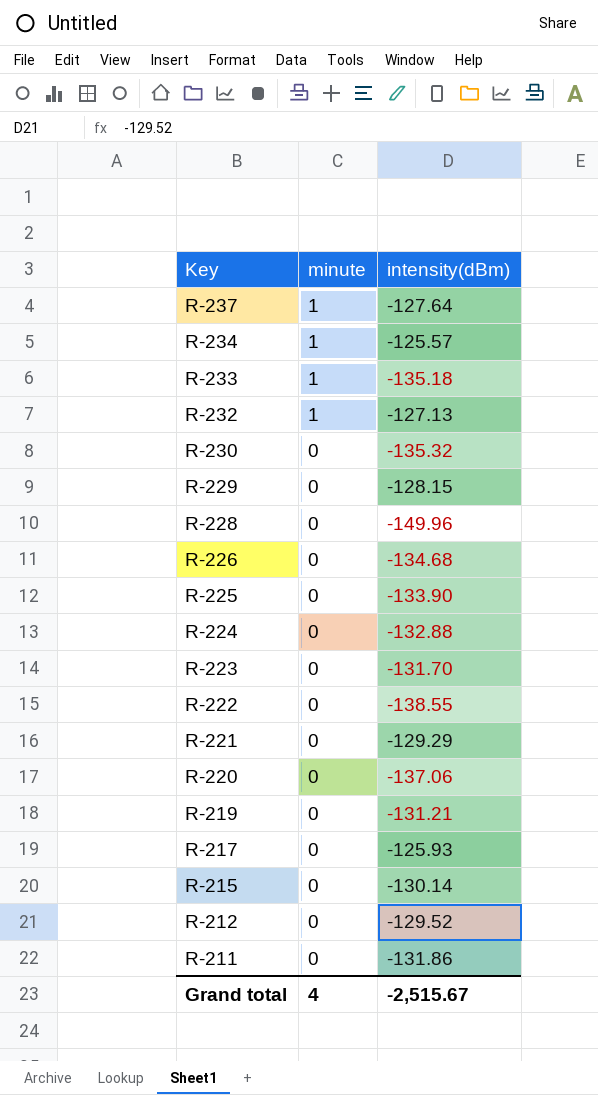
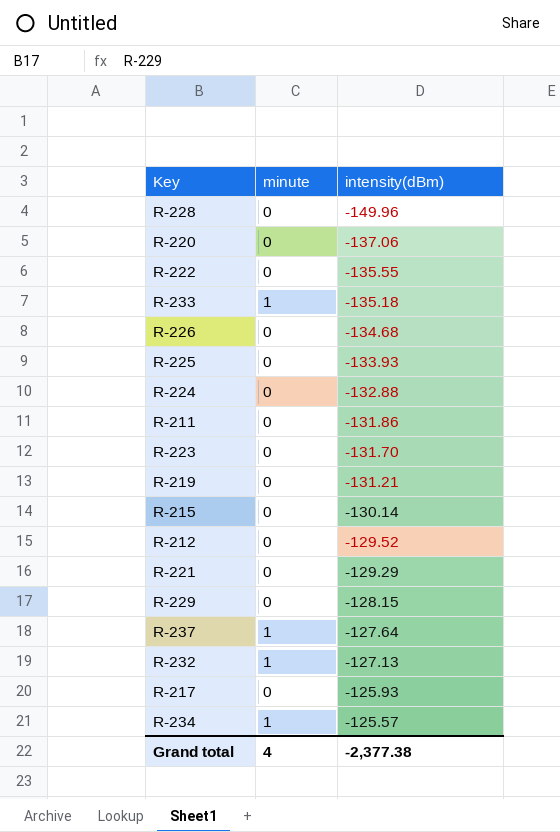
row order: Key descending -> intensity(dBm) ascending
row R-230: 0 | -135.32 -> none
R-222 | intensity(dBm): -138.55 -> -135.55
R-225 | intensity(dBm): -133.90 -> -133.93
Grand total | intensity(dBm): -2,515.67 -> -2,377.38

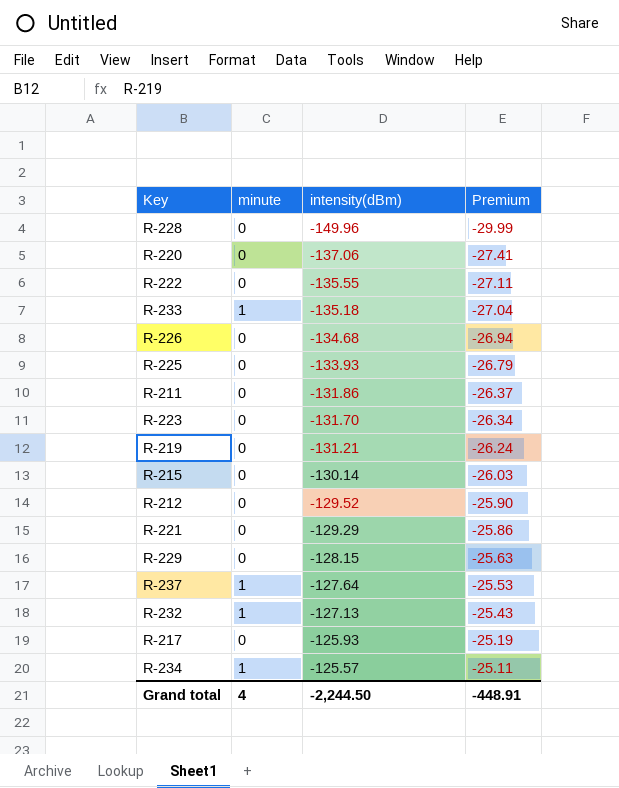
column Premium | formula: none -> [intensity(dBm)] * 0.2
row R-224: 0 | -132.88 -> none
Grand total | intensity(dBm): -2,377.38 -> -2,244.50

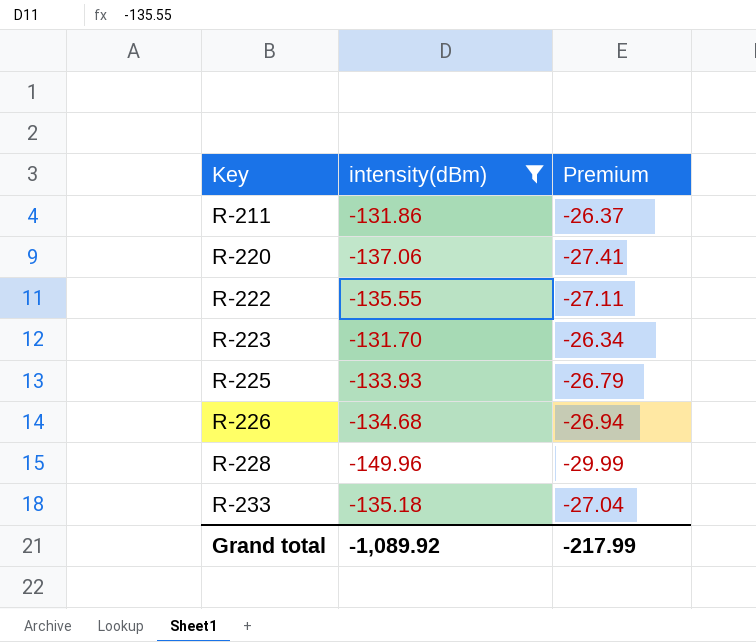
filter: none -> intensity(dBm) <= -131.70
row order: intensity(dBm) ascending -> Key ascending
column minute | position: 2 -> none
Grand total | intensity(dBm): -2,244.50 -> -1,089.92
Grand total | Premium: -448.91 -> -217.99

